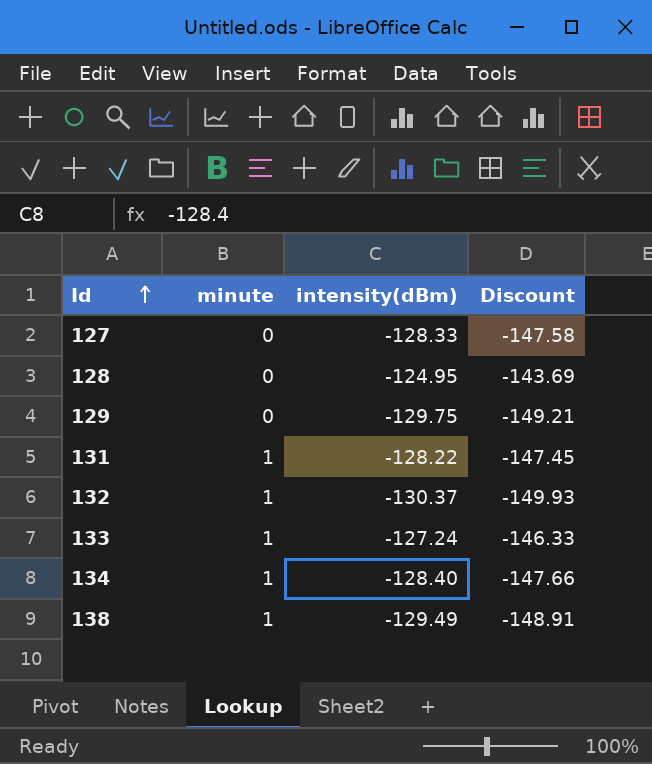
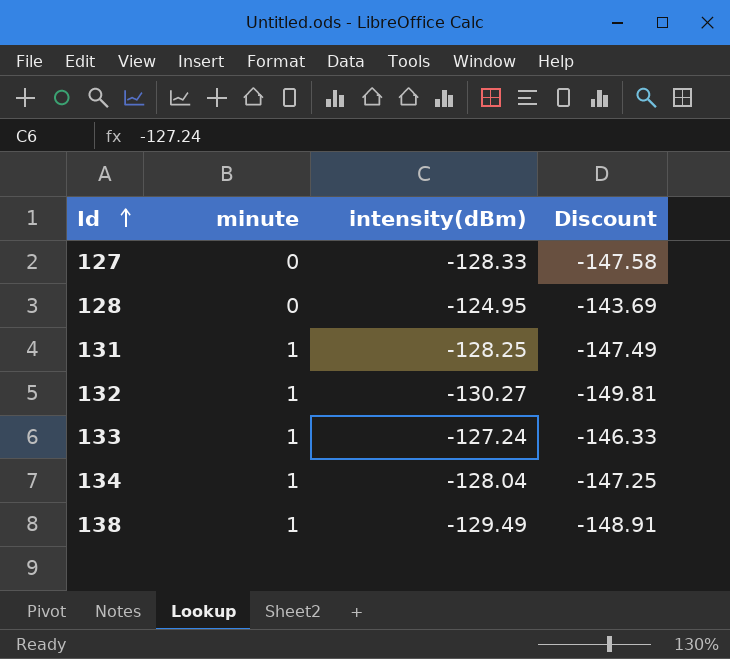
row 129: 0 | -129.75 | -149.21 -> none
131 | intensity(dBm): -128.22 -> -128.25
131 | Discount: -147.45 -> -147.49
132 | intensity(dBm): -130.37 -> -130.27
132 | Discount: -149.93 -> -149.81
134 | intensity(dBm): -128.40 -> -128.04
134 | Discount: -147.66 -> -147.25

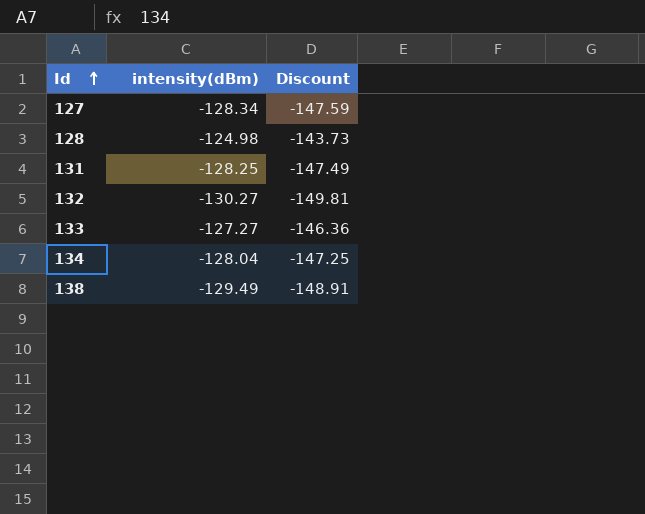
column minute | position: 2 -> none
127 | intensity(dBm): -128.33 -> -128.34
127 | Discount: -147.58 -> -147.59
128 | intensity(dBm): -124.95 -> -124.98
128 | Discount: -143.69 -> -143.73
133 | intensity(dBm): -127.24 -> -127.27
133 | Discount: -146.33 -> -146.36

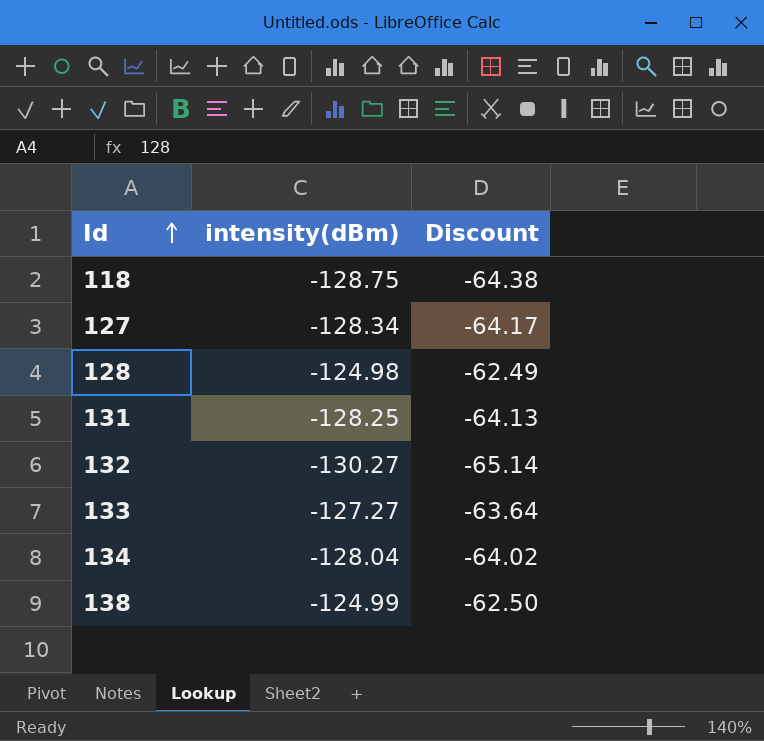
column Discount | formula: [intensity(dBm)] * 1.15 -> [intensity(dBm)] * 0.5
row 118: none -> -128.75 | -64.38
138 | intensity(dBm): -129.49 -> -124.99

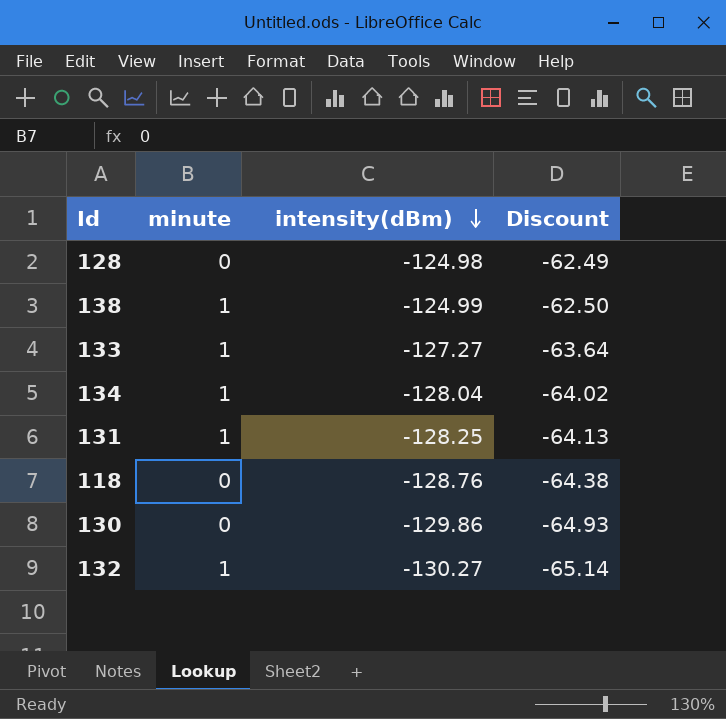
row order: Id ascending -> intensity(dBm) descending
column minute | position: none -> 2
row 127: -128.34 | -64.17 -> none
118 | intensity(dBm): -128.75 -> -128.76
row 130: none -> 0 | -129.86 | -64.93

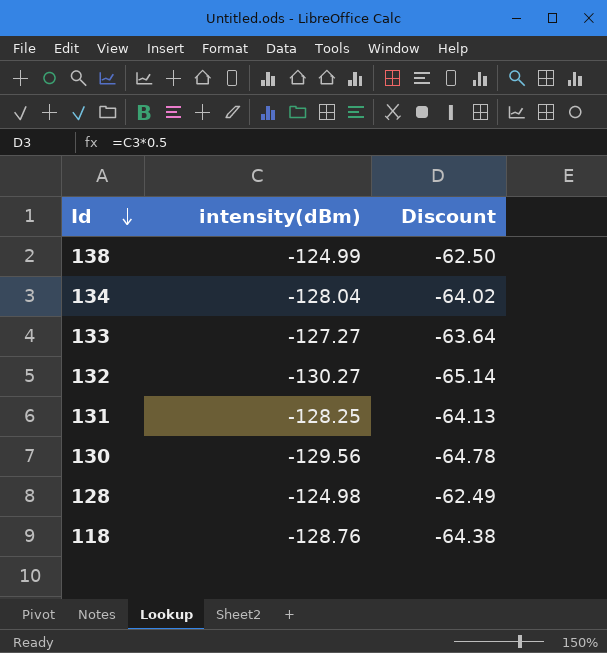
row order: intensity(dBm) descending -> Id descending
column minute | position: 2 -> none
130 | intensity(dBm): -129.86 -> -129.56
130 | Discount: -64.93 -> -64.78

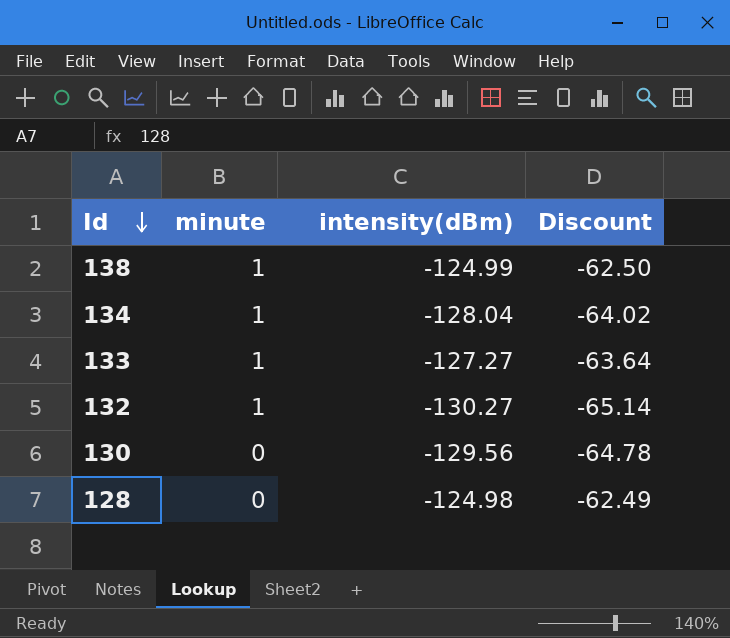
column minute | position: none -> 2
row 131: -128.25 | -64.13 -> none
row 118: -128.76 | -64.38 -> none

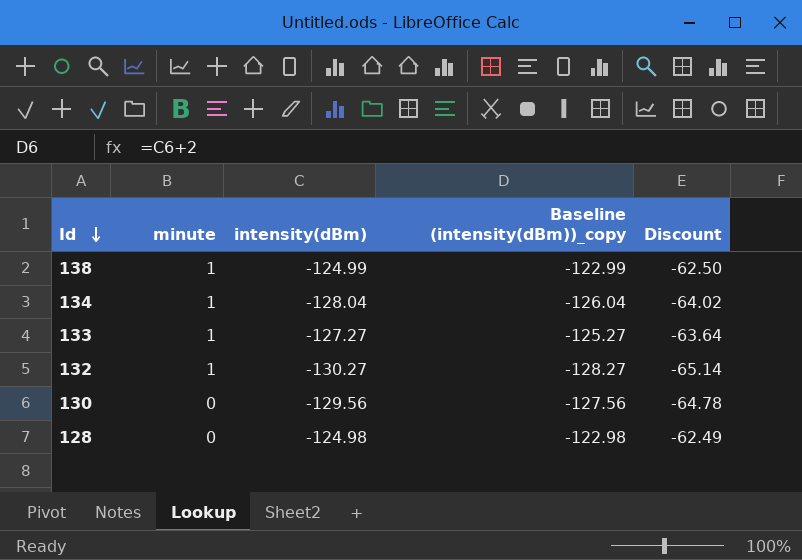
column Baseline (intensity(dBm))_copy | formula: none -> [intensity(dBm)] + 2

